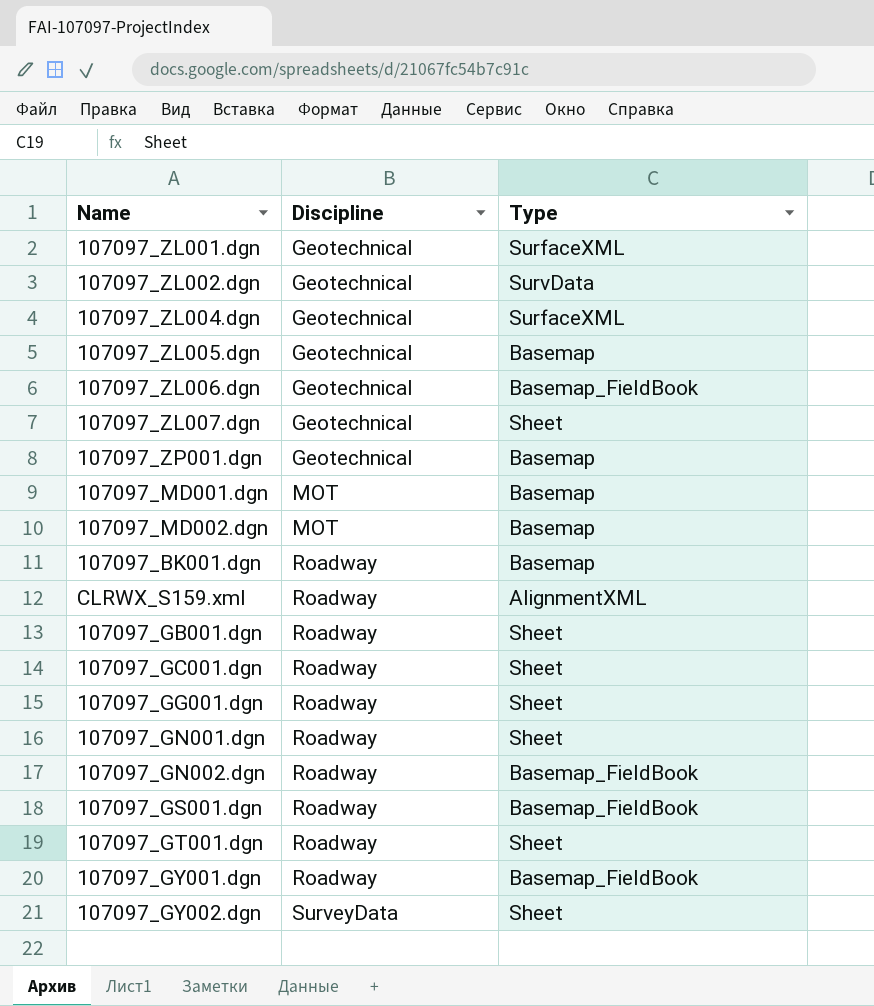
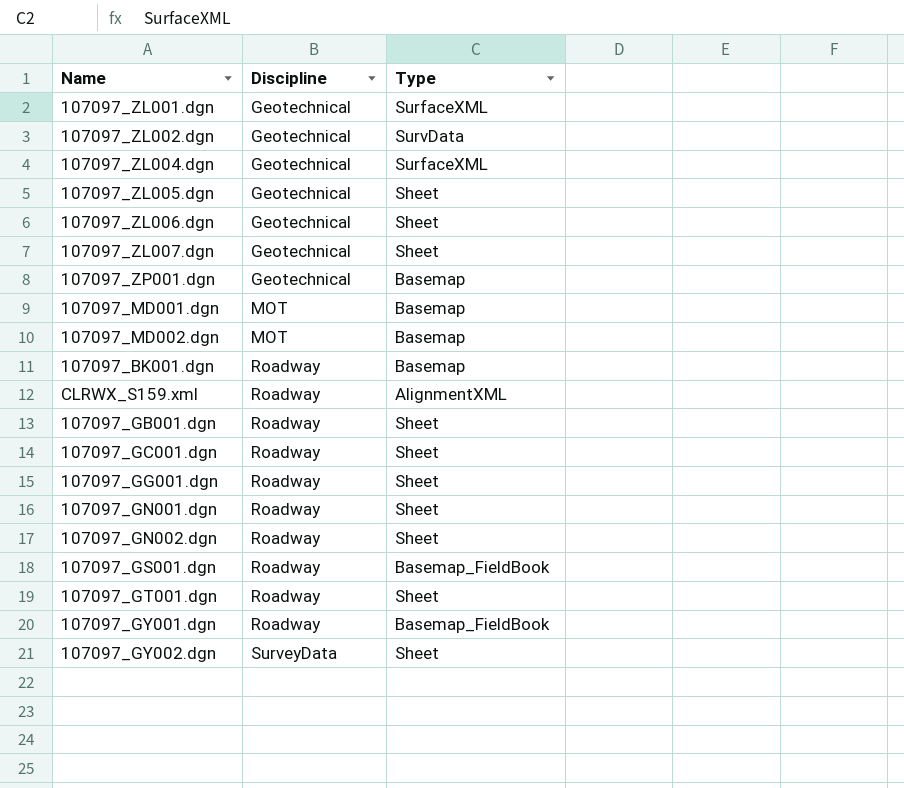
107097_ZL005.dgn | Type: Basemap -> Sheet
107097_ZL006.dgn | Type: Basemap_FieldBook -> Sheet
107097_GN002.dgn | Type: Basemap_FieldBook -> Sheet

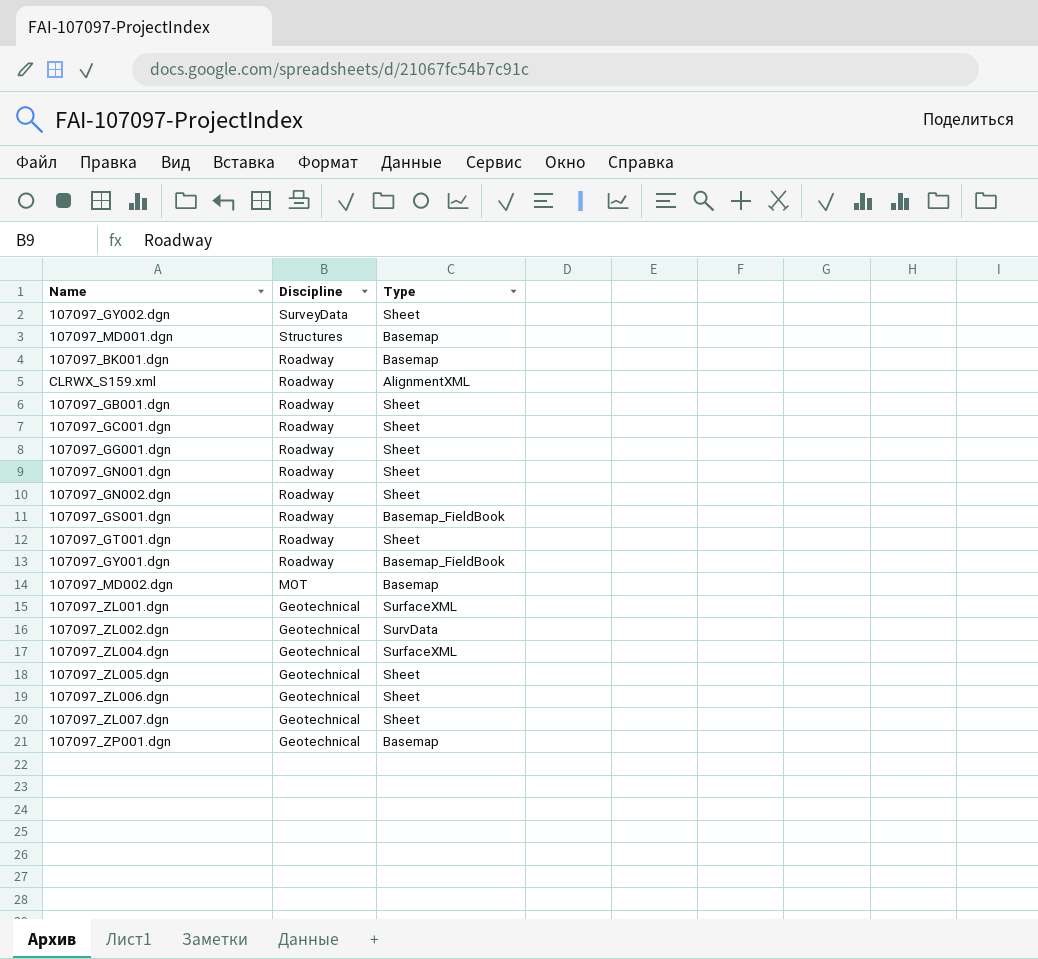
row order: Discipline ascending -> Discipline descending
107097_MD001.dgn | Discipline: MOT -> Structures

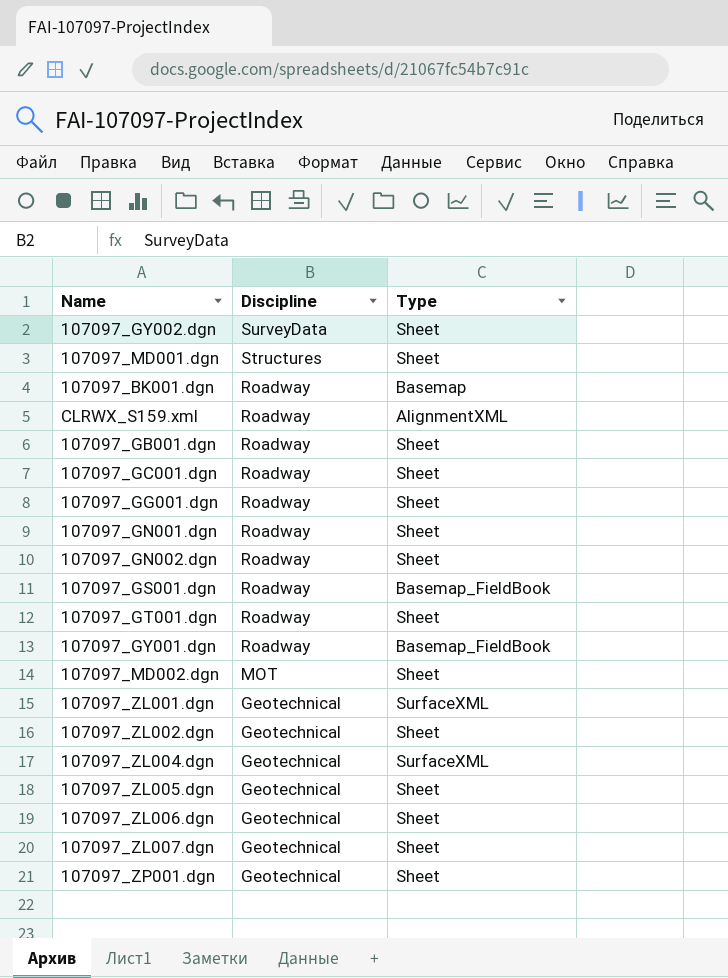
107097_MD001.dgn | Type: Basemap -> Sheet
107097_MD002.dgn | Type: Basemap -> Sheet
107097_ZL002.dgn | Type: SurvData -> Sheet
107097_ZP001.dgn | Type: Basemap -> Sheet

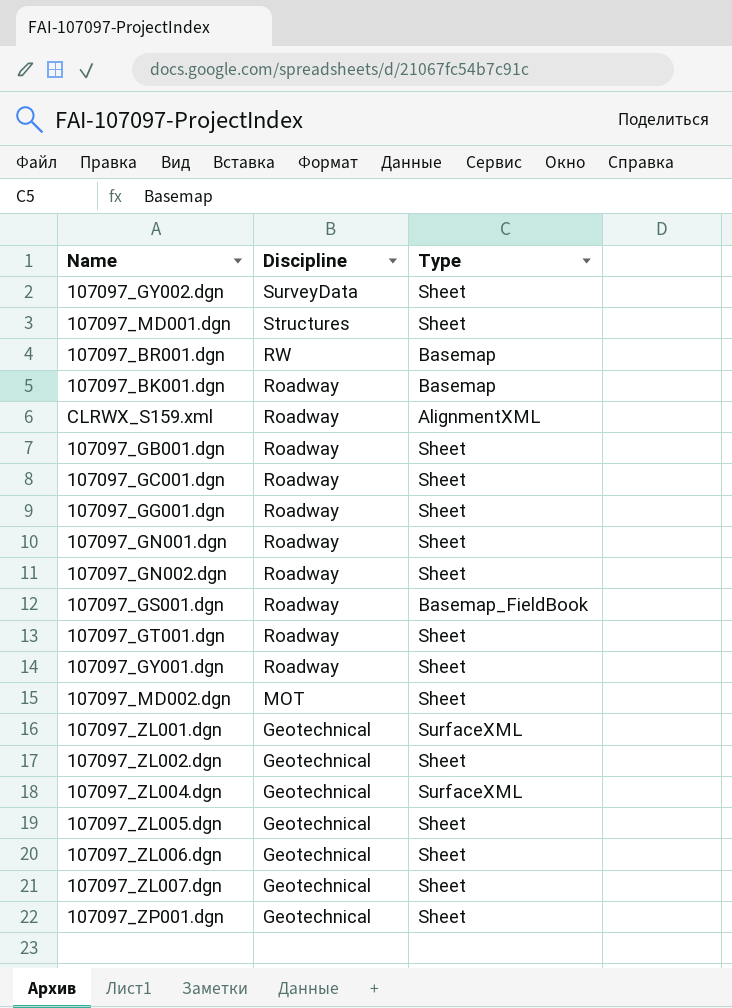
row 107097_BR001.dgn: none -> RW | Basemap
107097_GY001.dgn | Type: Basemap_FieldBook -> Sheet

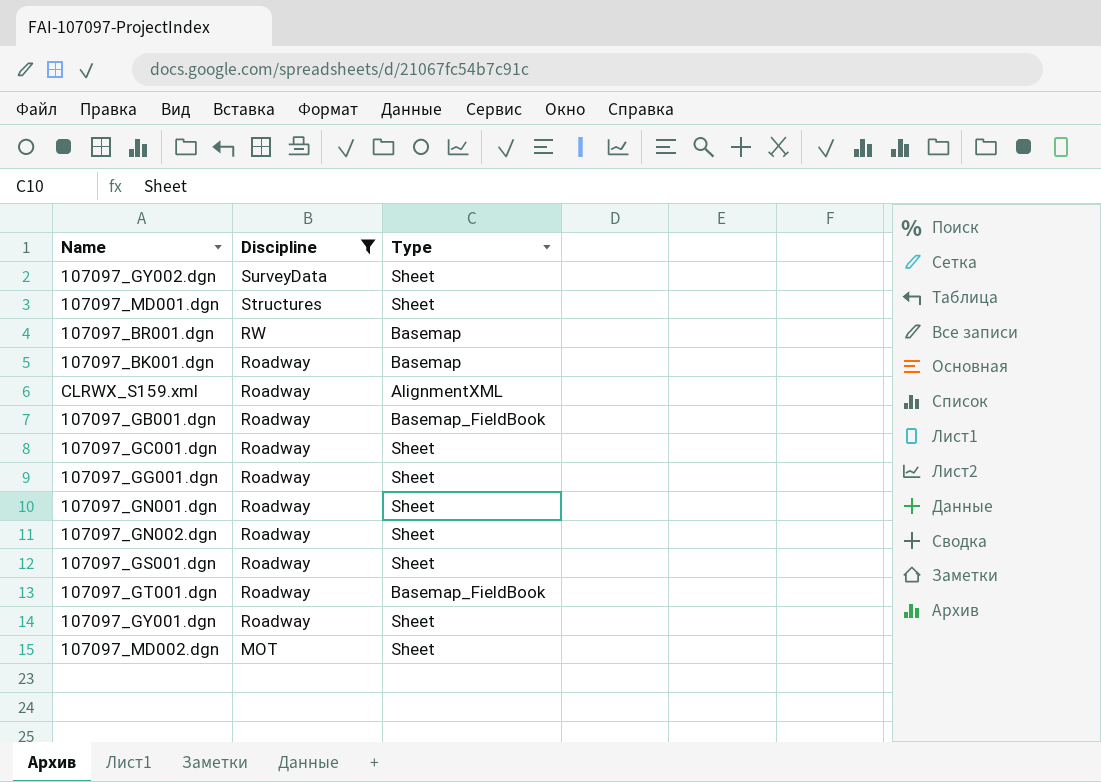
filter: none -> Discipline != Geotechnical
107097_GB001.dgn | Type: Sheet -> Basemap_FieldBook
107097_GS001.dgn | Type: Basemap_FieldBook -> Sheet
107097_GT001.dgn | Type: Sheet -> Basemap_FieldBook

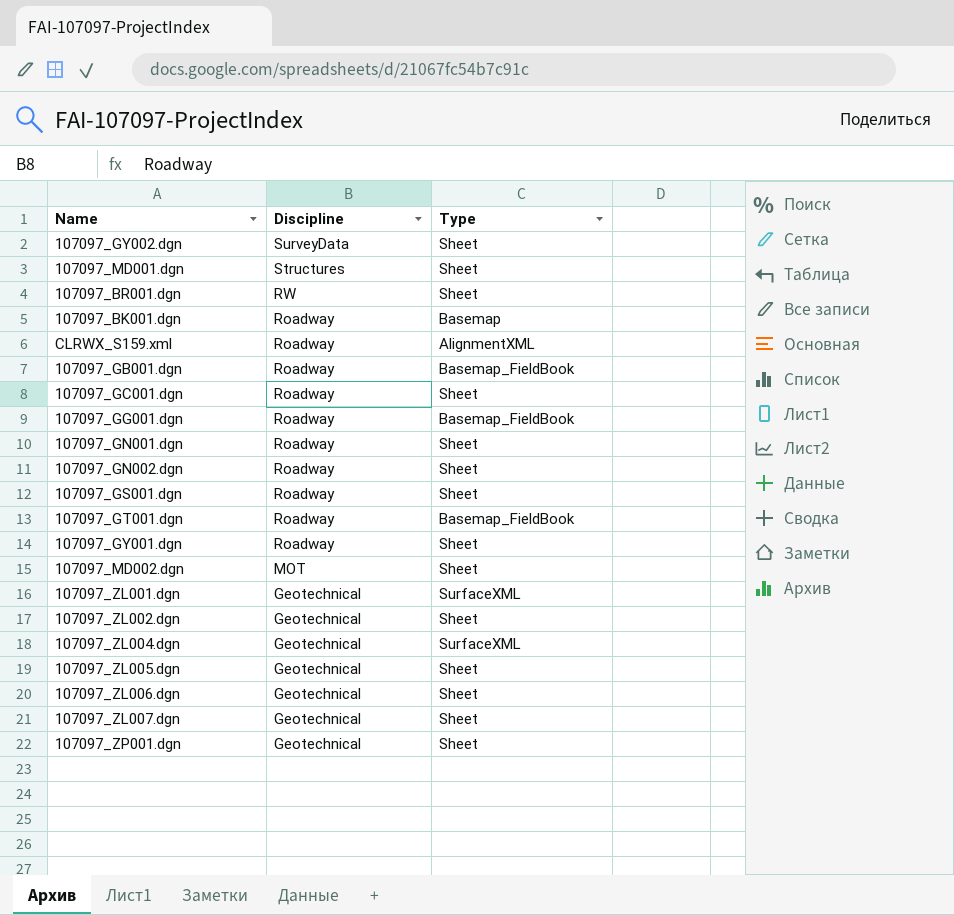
filter: Discipline != Geotechnical -> none
107097_BR001.dgn | Type: Basemap -> Sheet
107097_GG001.dgn | Type: Sheet -> Basemap_FieldBook

